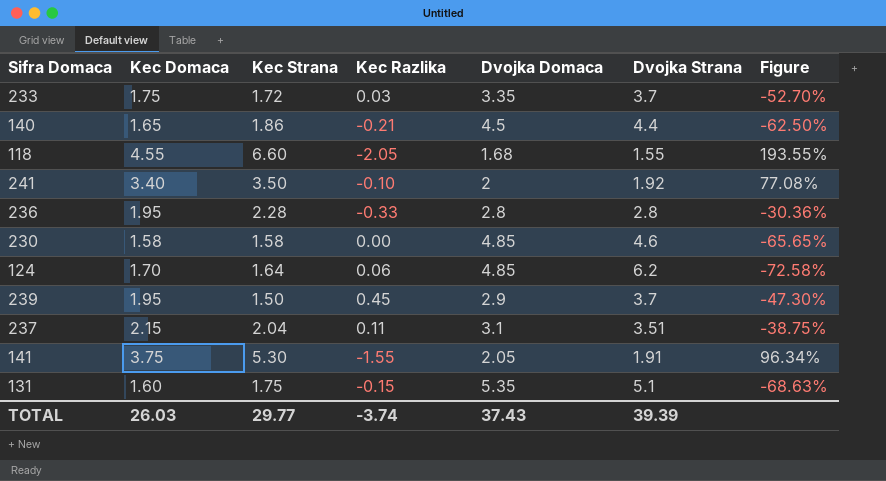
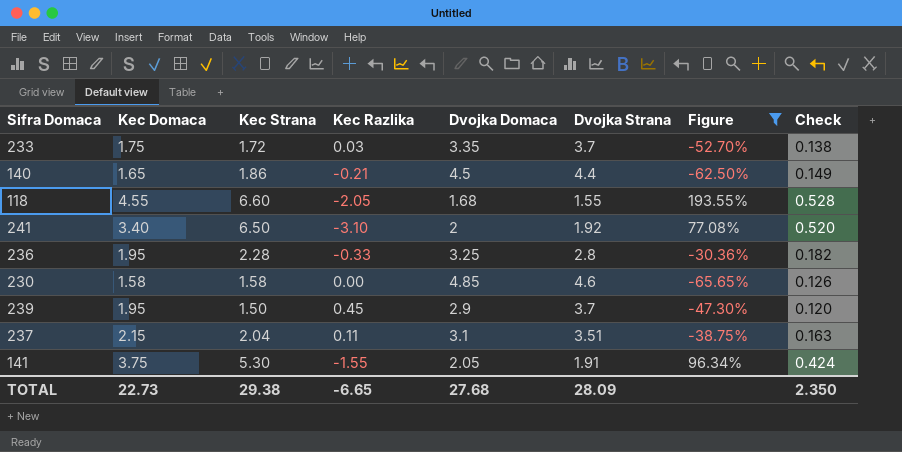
filter: none -> Figure >= -65.65%
column Check | formula: none -> [Kec Strana] * 0.08
241 | Kec Strana: 3.50 -> 6.50
241 | Kec Razlika: -0.10 -> -3.10
236 | Dvojka Domaca: 2.8 -> 3.25
TOTAL | Kec Domaca: 26.03 -> 22.73
TOTAL | Kec Strana: 29.77 -> 29.38
TOTAL | Kec Razlika: -3.74 -> -6.65
TOTAL | Dvojka Domaca: 37.43 -> 27.68
TOTAL | Dvojka Strana: 39.39 -> 28.09

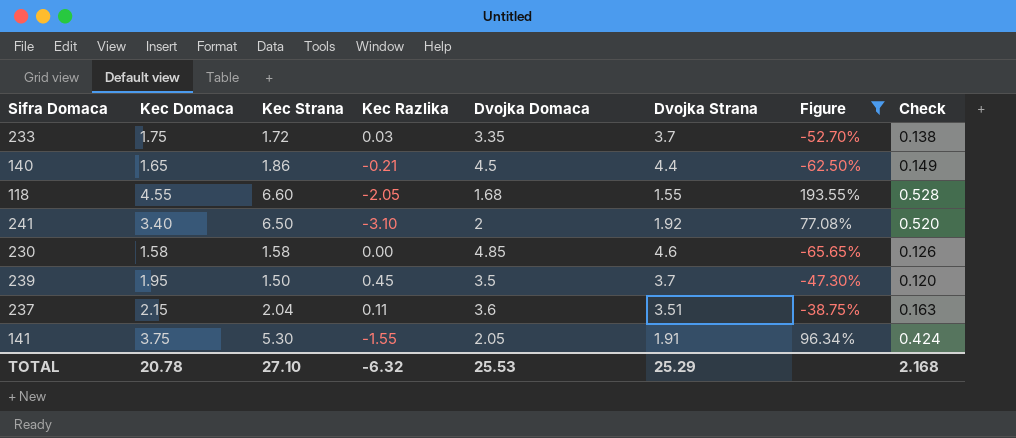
row 236: 1.95 | 2.28 | -0.33 | 3.25 | 2.8 | -30.36% | 0.182 -> none
239 | Dvojka Domaca: 2.9 -> 3.5
237 | Dvojka Domaca: 3.1 -> 3.6
TOTAL | Kec Domaca: 22.73 -> 20.78
TOTAL | Kec Strana: 29.38 -> 27.10
TOTAL | Kec Razlika: -6.65 -> -6.32
TOTAL | Dvojka Domaca: 27.68 -> 25.53
TOTAL | Dvojka Strana: 28.09 -> 25.29
TOTAL | Check: 2.350 -> 2.168

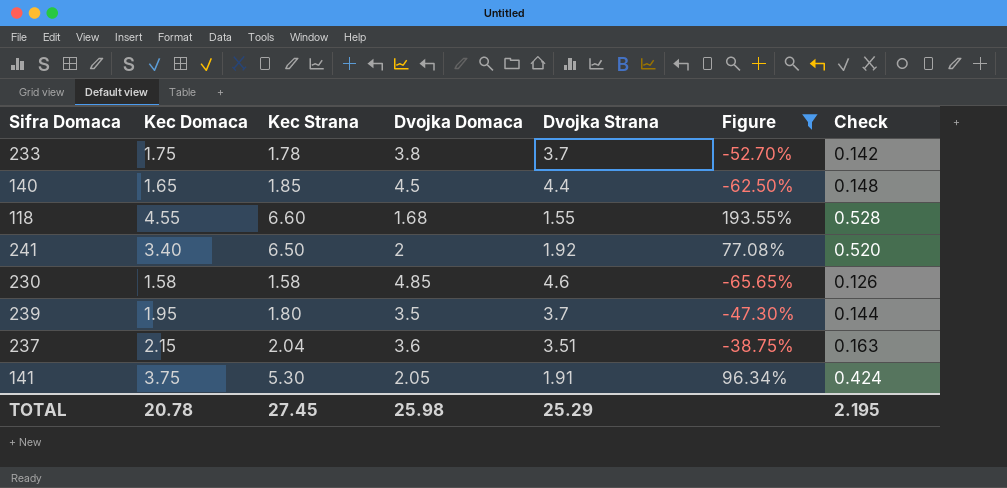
column Kec Razlika | formula: [Kec Domaca] - [Kec Strana] -> none
233 | Kec Strana: 1.72 -> 1.78
233 | Dvojka Domaca: 3.35 -> 3.8
233 | Check: 0.138 -> 0.142
140 | Kec Strana: 1.86 -> 1.85
140 | Check: 0.149 -> 0.148
239 | Kec Strana: 1.50 -> 1.80
239 | Check: 0.120 -> 0.144
TOTAL | Kec Strana: 27.10 -> 27.45
TOTAL | Dvojka Domaca: 25.53 -> 25.98
TOTAL | Check: 2.168 -> 2.195

